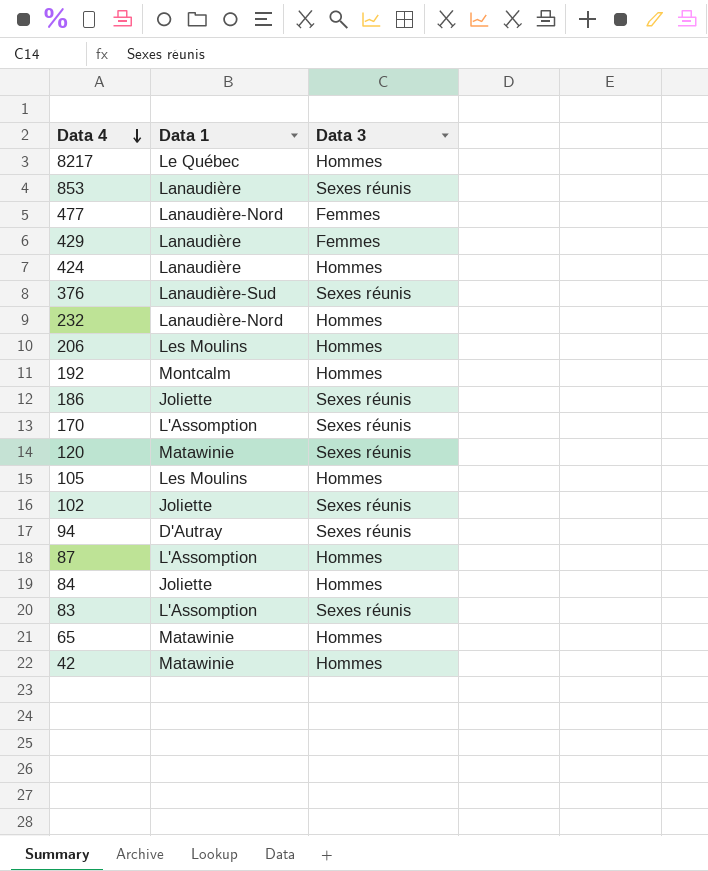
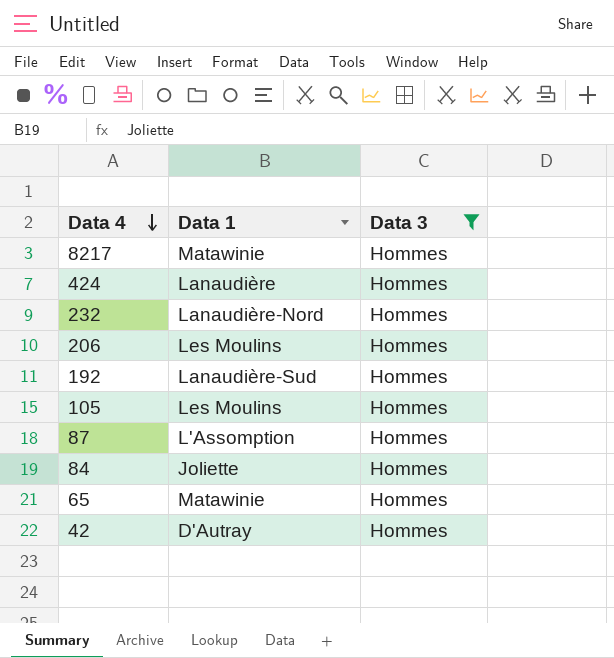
filter: none -> Data 3 = Hommes
8217 | Data 1: Le Québec -> Matawinie
192 | Data 1: Montcalm -> Lanaudière-Sud
42 | Data 1: Matawinie -> D'Autray

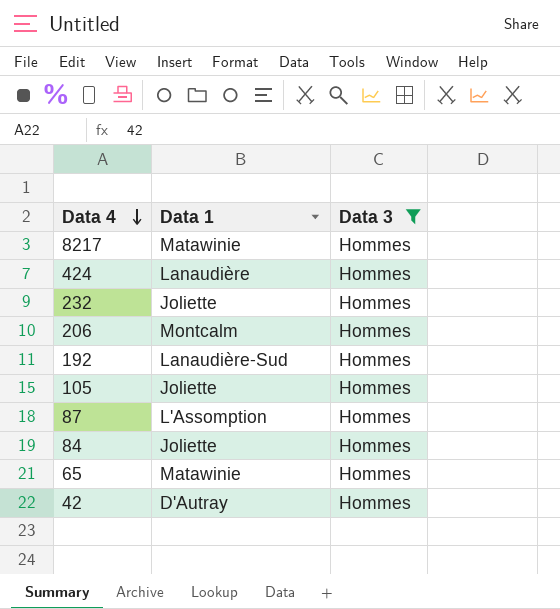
232 | Data 1: Lanaudière-Nord -> Joliette
206 | Data 1: Les Moulins -> Montcalm
105 | Data 1: Les Moulins -> Joliette

